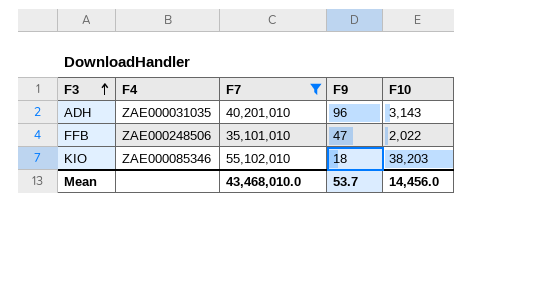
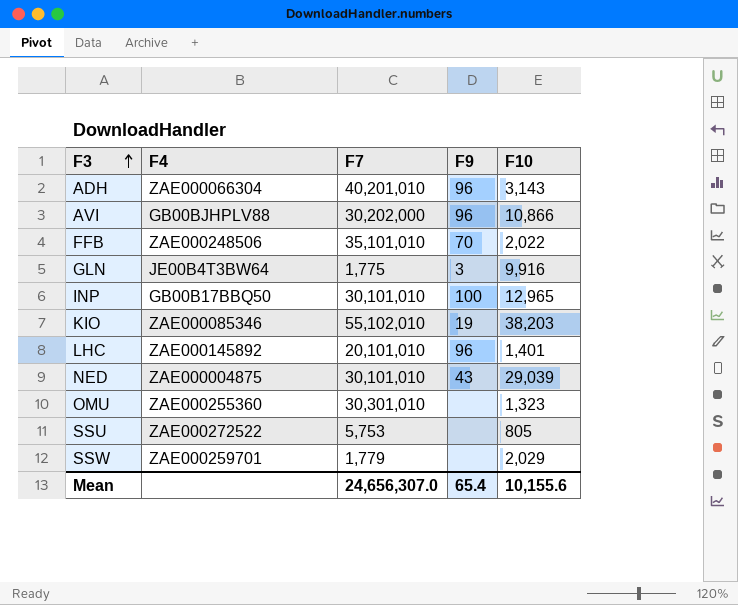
filter: F7 >= 35,101,010 -> none
ADH | F4: ZAE000031035 -> ZAE000066304
FFB | F9: 47 -> 70
KIO | F9: 18 -> 19
Mean | F7: 43,468,010.0 -> 24,656,307.0
Mean | F9: 53.7 -> 65.4
Mean | F10: 14,456.0 -> 10,155.6

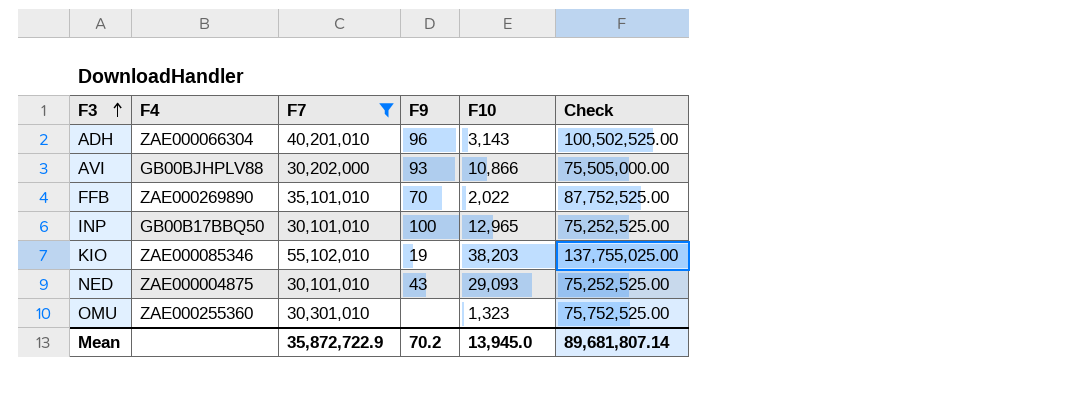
filter: none -> F7 >= 30,101,010
column Check | formula: none -> [F7] * 2.5
AVI | F9: 96 -> 93
FFB | F4: ZAE000248506 -> ZAE000269890
NED | F10: 29,039 -> 29,093
Mean | F7: 24,656,307.0 -> 35,872,722.9
Mean | F9: 65.4 -> 70.2
Mean | F10: 10,155.6 -> 13,945.0

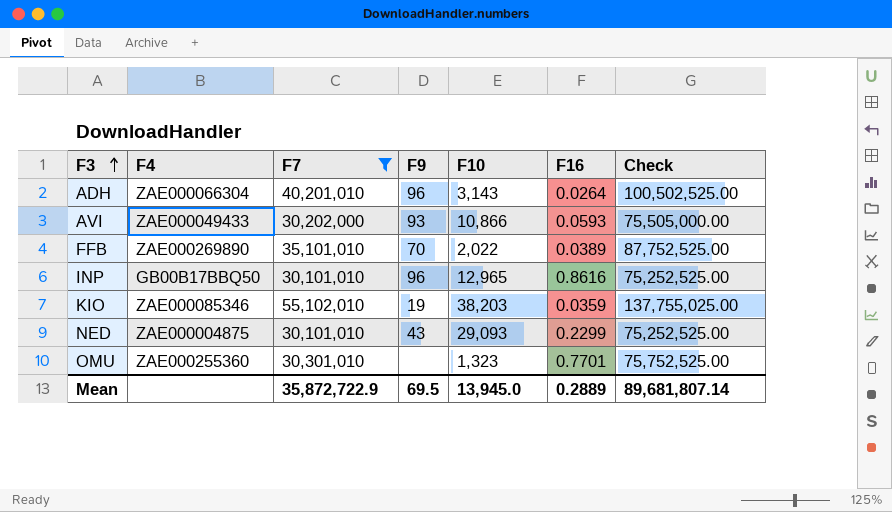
column F16 | position: none -> 6
AVI | F4: GB00BJHPLV88 -> ZAE000049433
INP | F9: 100 -> 96
Mean | F9: 70.2 -> 69.5

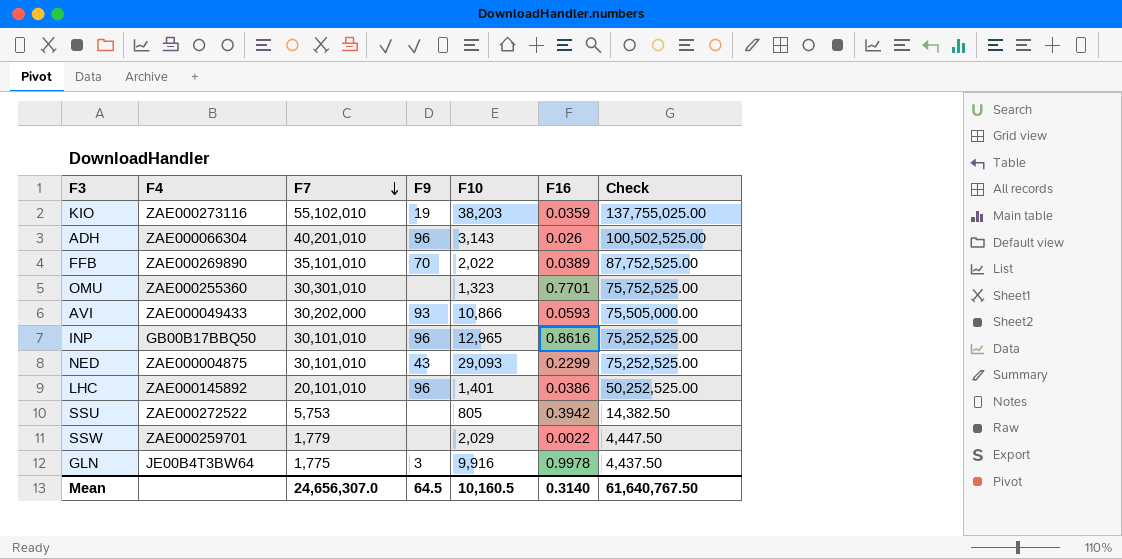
filter: F7 >= 30,101,010 -> none
row order: F3 ascending -> F7 descending
KIO | F4: ZAE000085346 -> ZAE000273116
ADH | F16: 0.0264 -> 0.026
Mean | F7: 35,872,722.9 -> 24,656,307.0
Mean | F9: 69.5 -> 64.5
Mean | F10: 13,945.0 -> 10,160.5
Mean | F16: 0.2889 -> 0.3140
Mean | Check: 89,681,807.14 -> 61,640,767.50

